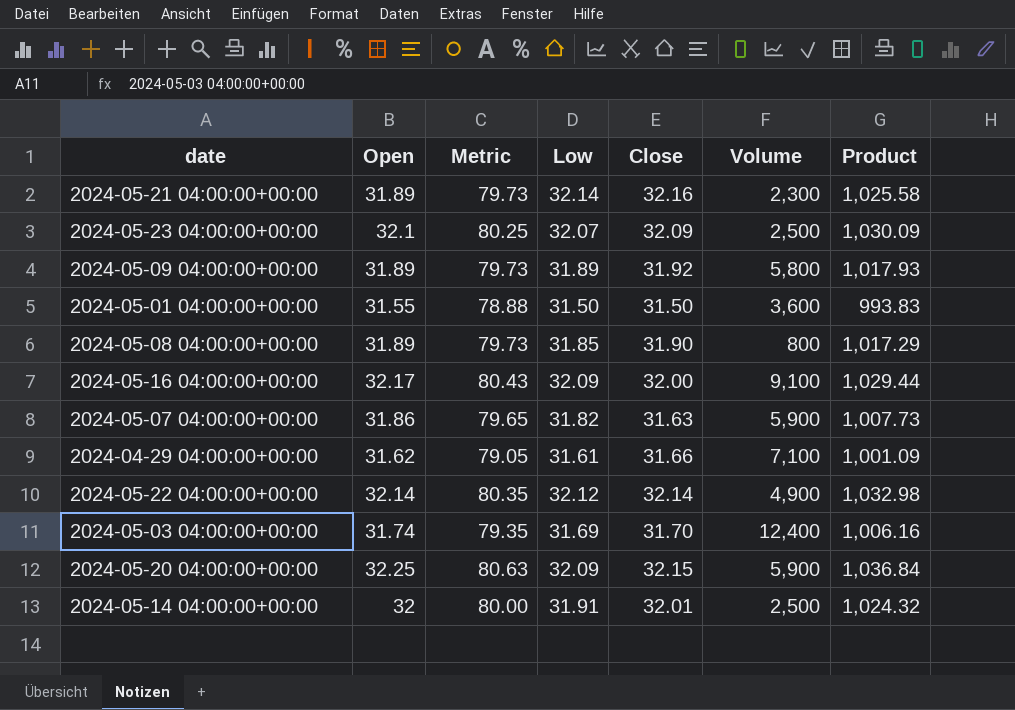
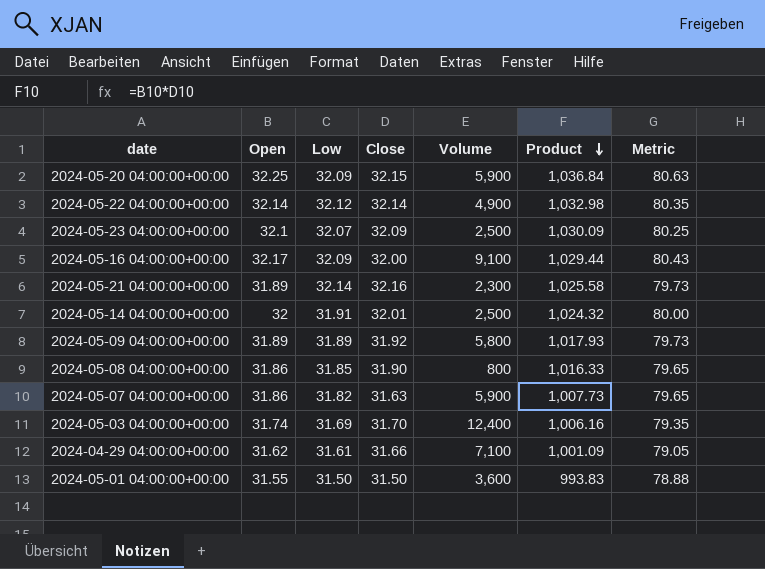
row order: none -> Product descending
column Metric | position: 3 -> 7
2024-05-08 04:00:00+00:00 | Open: 31.89 -> 31.86
2024-05-08 04:00:00+00:00 | Product: 1,017.29 -> 1,016.33
2024-05-08 04:00:00+00:00 | Metric: 79.73 -> 79.65

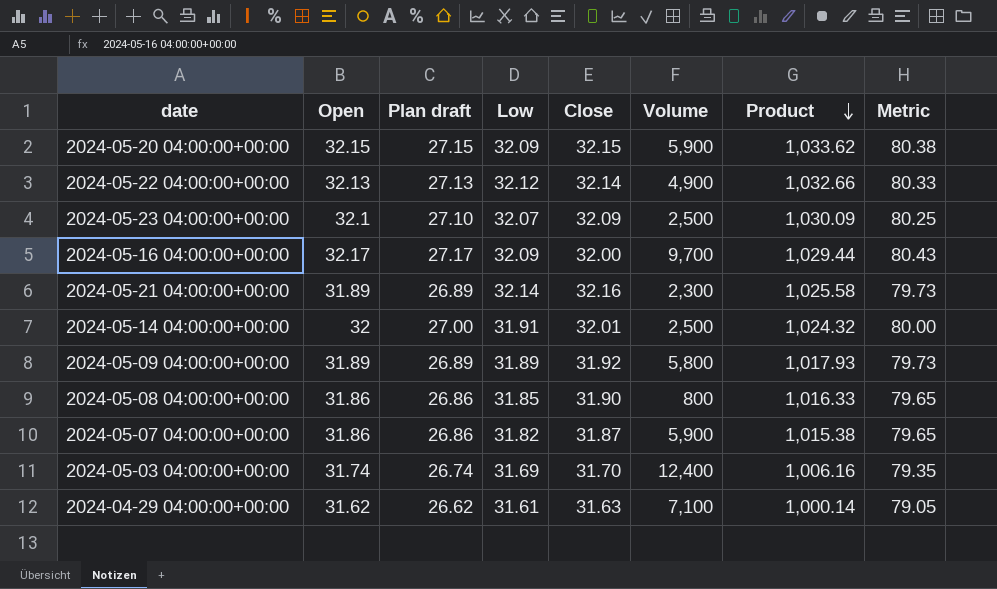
column Plan draft | formula: none -> [Open] - 5
row 2024-05-01 04:00:00+00:00: 31.55 | 31.50 | 31.50 | 3,600 | 993.83 | 78.88 -> none
2024-05-20 04:00:00+00:00 | Open: 32.25 -> 32.15
2024-05-20 04:00:00+00:00 | Product: 1,036.84 -> 1,033.62
2024-05-20 04:00:00+00:00 | Metric: 80.63 -> 80.38
2024-05-22 04:00:00+00:00 | Open: 32.14 -> 32.13
2024-05-22 04:00:00+00:00 | Product: 1,032.98 -> 1,032.66
2024-05-22 04:00:00+00:00 | Metric: 80.35 -> 80.33
2024-05-16 04:00:00+00:00 | Volume: 9,100 -> 9,700
2024-05-07 04:00:00+00:00 | Close: 31.63 -> 31.87
2024-05-07 04:00:00+00:00 | Product: 1,007.73 -> 1,015.38
2024-04-29 04:00:00+00:00 | Close: 31.66 -> 31.63
2024-04-29 04:00:00+00:00 | Product: 1,001.09 -> 1,000.14

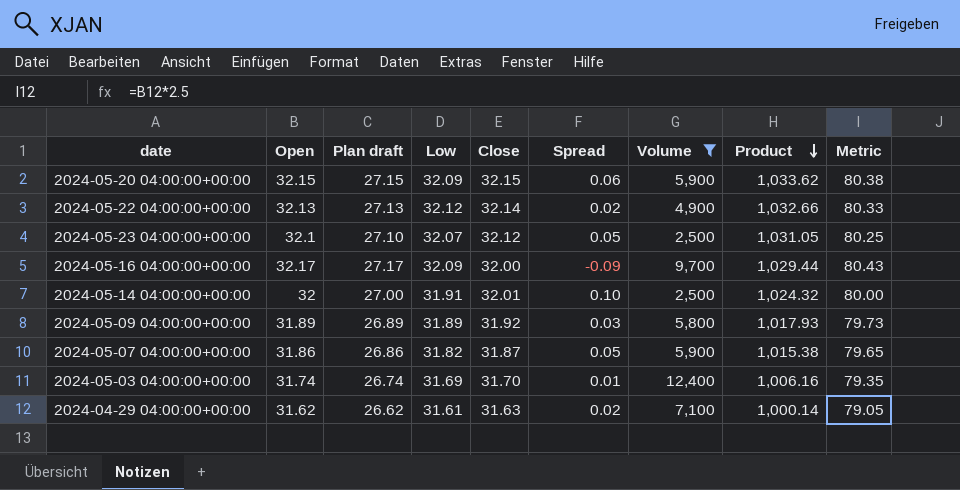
filter: none -> Volume >= 2,500
column Spread | formula: none -> [Close] - [Low]
2024-05-23 04:00:00+00:00 | Close: 32.09 -> 32.12
2024-05-23 04:00:00+00:00 | Product: 1,030.09 -> 1,031.05

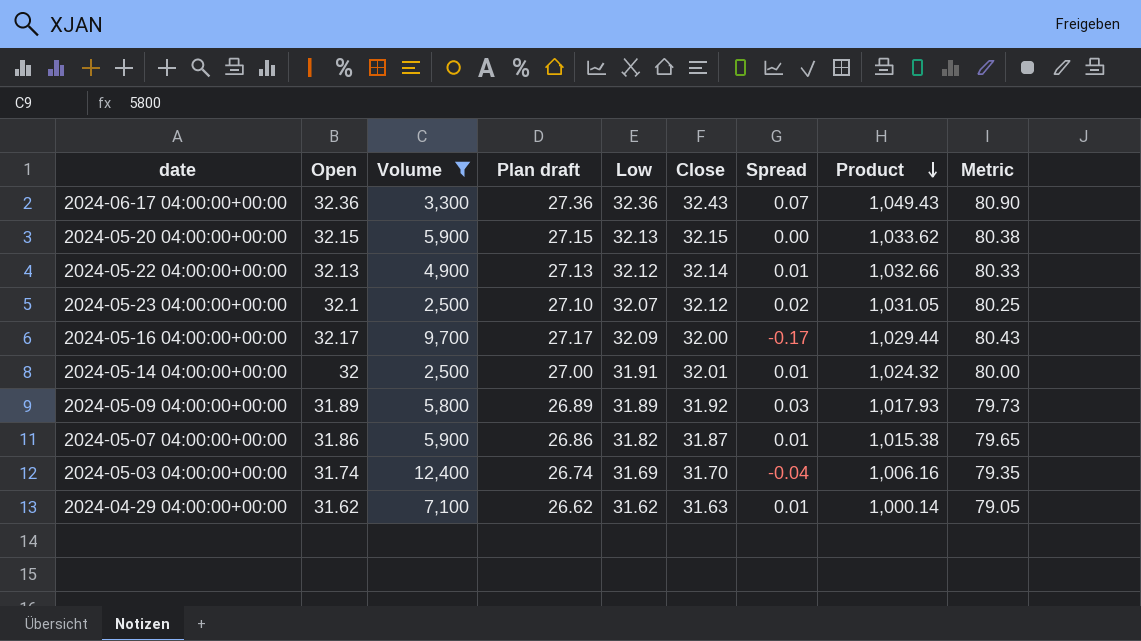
column Volume | position: 7 -> 3
column Spread | formula: [Close] - [Low] -> [Close] - [Open]
row 2024-06-17 04:00:00+00:00: none -> 32.36 | 3,300 | 27.36 | 32.36 | 32.43 | 0.07 | 1,049.43 | 80.90
2024-05-20 04:00:00+00:00 | Low: 32.09 -> 32.13
2024-04-29 04:00:00+00:00 | Low: 31.61 -> 31.62

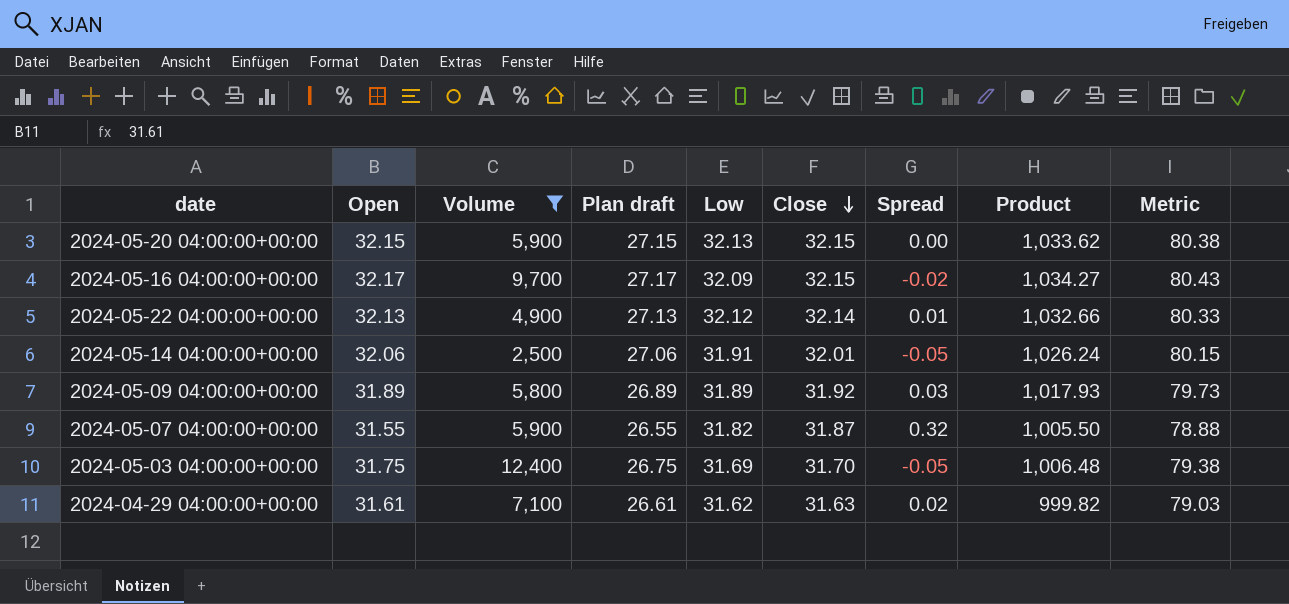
row order: Product descending -> Close descending
row 2024-06-17 04:00:00+00:00: 32.36 | 3,300 | 27.36 | 32.36 | 32.43 | 0.07 | 1,049.43 | 80.90 -> none
row 2024-05-23 04:00:00+00:00: 32.1 | 2,500 | 27.10 | 32.07 | 32.12 | 0.02 | 1,031.05 | 80.25 -> none
2024-05-16 04:00:00+00:00 | Close: 32.00 -> 32.15
2024-05-16 04:00:00+00:00 | Spread: -0.17 -> -0.02
2024-05-16 04:00:00+00:00 | Product: 1,029.44 -> 1,034.27
2024-05-14 04:00:00+00:00 | Open: 32 -> 32.06
2024-05-14 04:00:00+00:00 | Plan draft: 27.00 -> 27.06
2024-05-14 04:00:00+00:00 | Spread: 0.01 -> -0.05
2024-05-14 04:00:00+00:00 | Product: 1,024.32 -> 1,026.24
2024-05-14 04:00:00+00:00 | Metric: 80.00 -> 80.15
2024-05-07 04:00:00+00:00 | Open: 31.86 -> 31.55
2024-05-07 04:00:00+00:00 | Plan draft: 26.86 -> 26.55
2024-05-07 04:00:00+00:00 | Spread: 0.01 -> 0.32
2024-05-07 04:00:00+00:00 | Product: 1,015.38 -> 1,005.50
2024-05-07 04:00:00+00:00 | Metric: 79.65 -> 78.88
2024-05-03 04:00:00+00:00 | Open: 31.74 -> 31.75
2024-05-03 04:00:00+00:00 | Plan draft: 26.74 -> 26.75
2024-05-03 04:00:00+00:00 | Spread: -0.04 -> -0.05
2024-05-03 04:00:00+00:00 | Product: 1,006.16 -> 1,006.48
2024-05-03 04:00:00+00:00 | Metric: 79.35 -> 79.38
2024-04-29 04:00:00+00:00 | Open: 31.62 -> 31.61
2024-04-29 04:00:00+00:00 | Plan draft: 26.62 -> 26.61
2024-04-29 04:00:00+00:00 | Spread: 0.01 -> 0.02
2024-04-29 04:00:00+00:00 | Product: 1,000.14 -> 999.82
2024-04-29 04:00:00+00:00 | Metric: 79.05 -> 79.03

